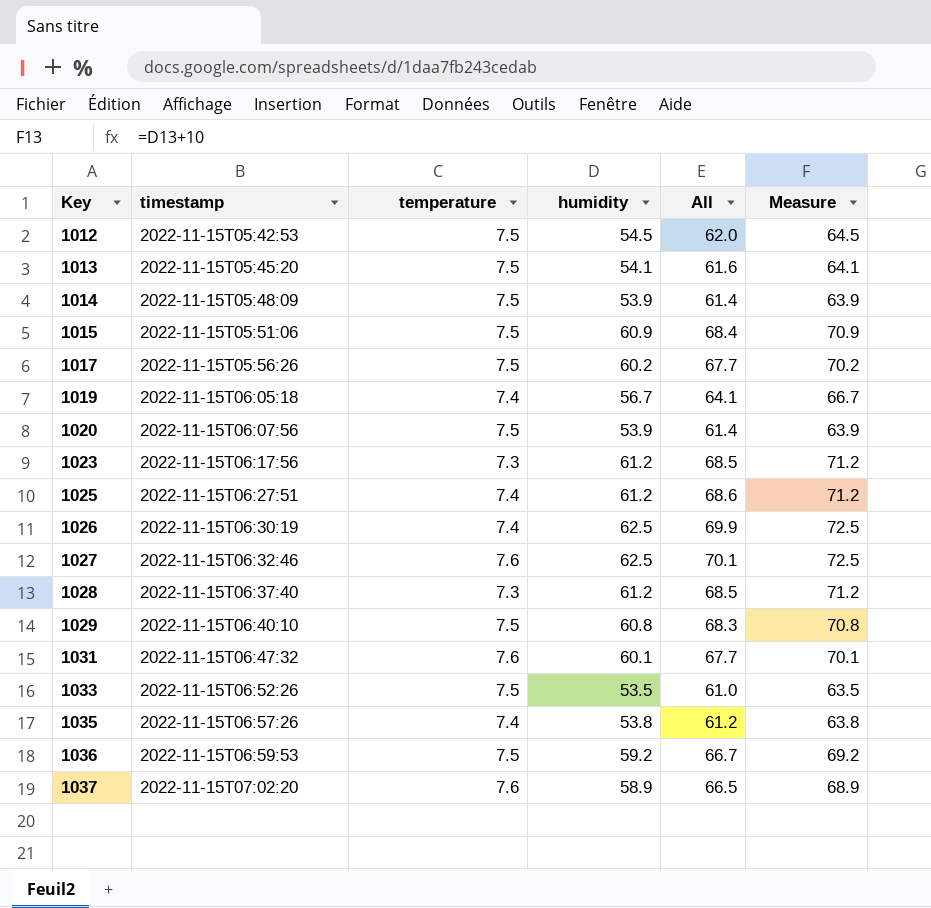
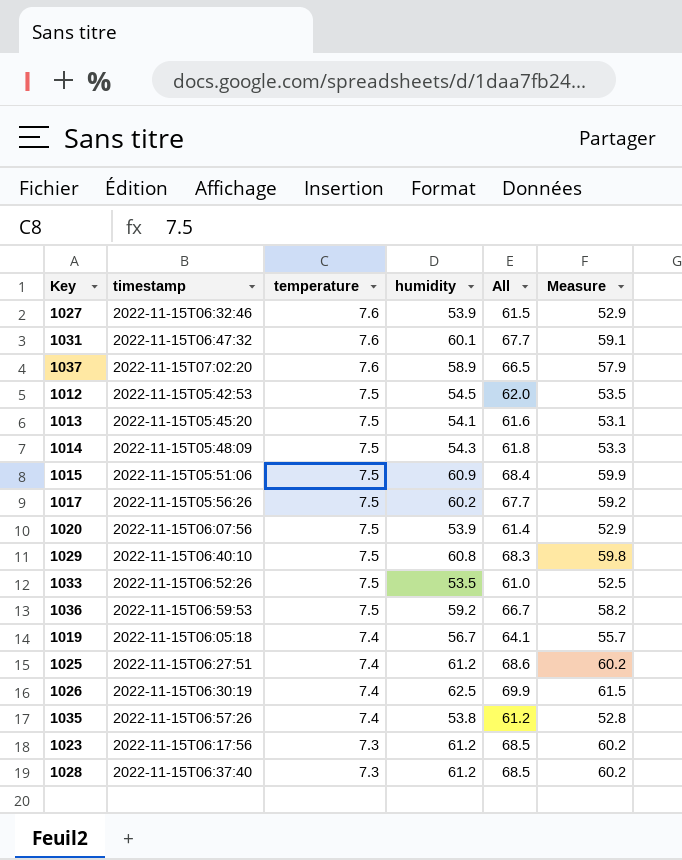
row order: Key ascending -> temperature descending
column Measure | formula: [humidity] + 10 -> [humidity] - 1
1027 | humidity: 62.5 -> 53.9
1027 | All: 70.1 -> 61.5
1014 | humidity: 53.9 -> 54.3
1014 | All: 61.4 -> 61.8

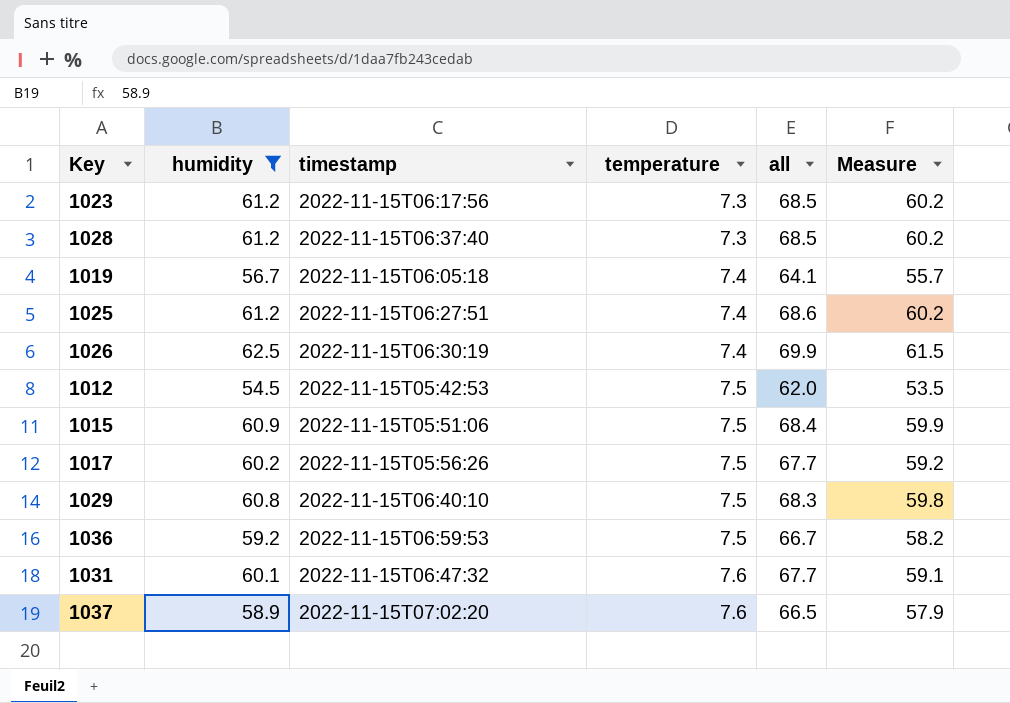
filter: none -> humidity >= 54.5
row order: temperature descending -> temperature ascending
column humidity | position: 4 -> 2
column name: All -> all

